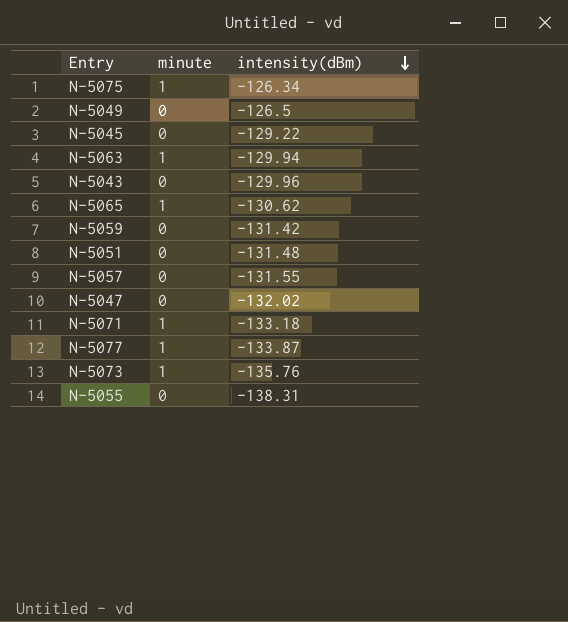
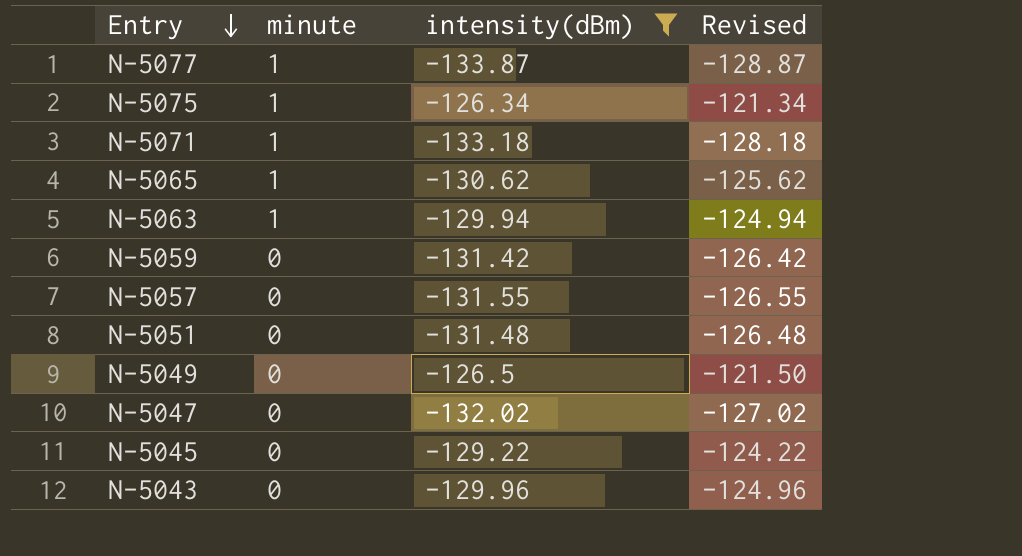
filter: none -> intensity(dBm) >= -133.87
row order: intensity(dBm) descending -> Entry descending
column Revised | formula: none -> [intensity(dBm)] + 5

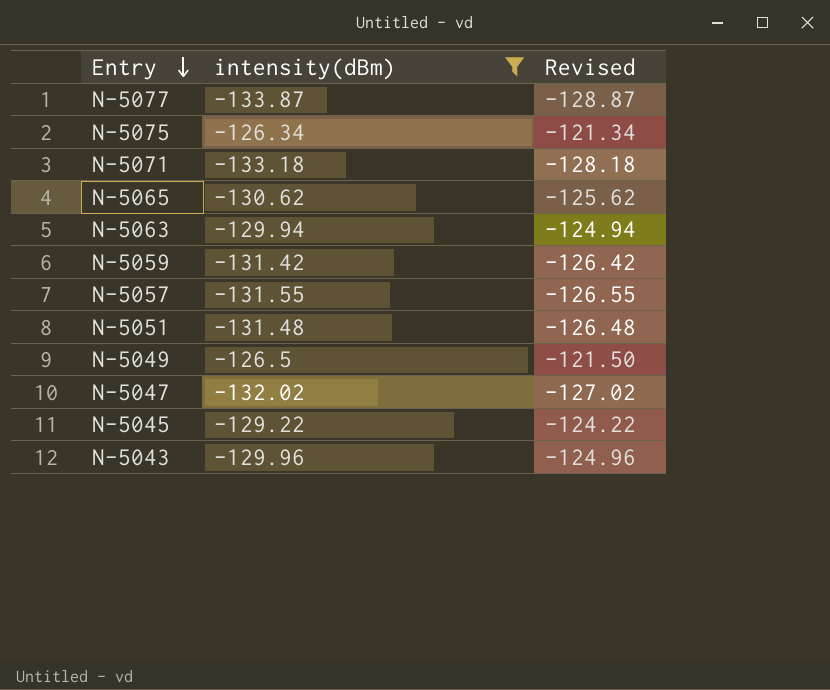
column minute | position: 2 -> none

